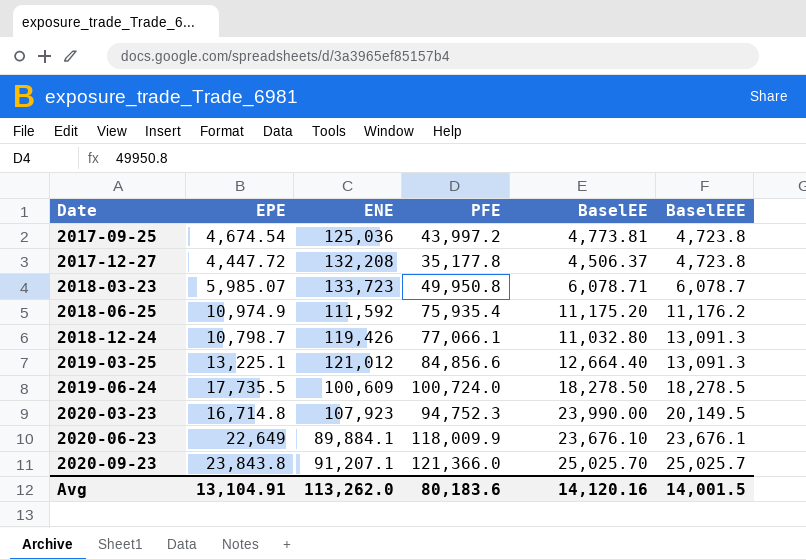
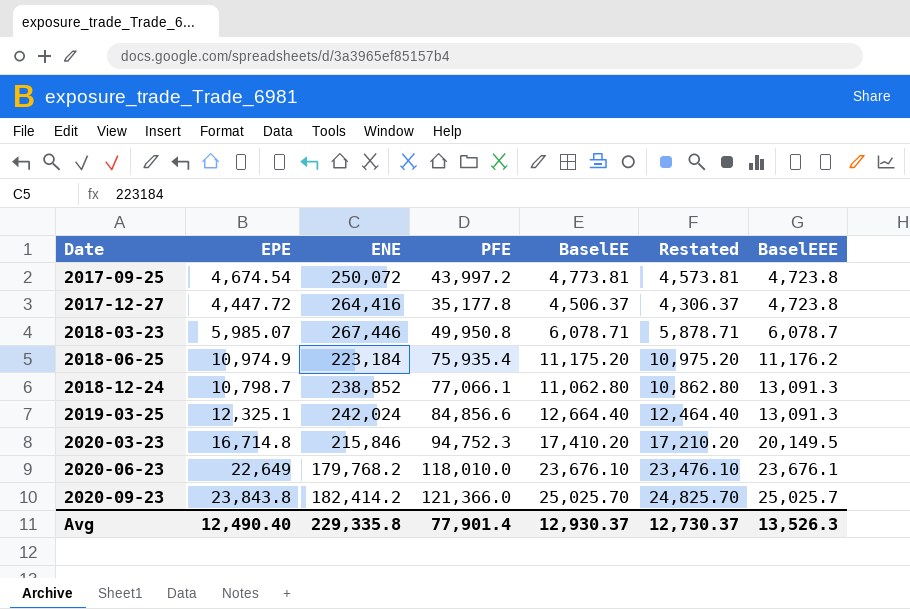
column Restated | formula: none -> [BaselEE] - 200
row 2019-06-24: 17,735.5 | 100,609 | 100,724.0 | 18,278.50 | 18,278.5 -> none
2017-09-25 | ENE: 125,036 -> 250,072
2017-12-27 | ENE: 132,208 -> 264,416
2018-03-23 | ENE: 133,723 -> 267,446
2018-06-25 | ENE: 111,592 -> 223,184
2018-12-24 | ENE: 119,426 -> 238,852
2018-12-24 | BaselEE: 11,032.80 -> 11,062.80
2019-03-25 | EPE: 13,225.1 -> 12,325.1
2019-03-25 | ENE: 121,012 -> 242,024
2020-03-23 | ENE: 107,923 -> 215,846
2020-03-23 | BaselEE: 23,990.00 -> 17,410.20
2020-06-23 | ENE: 89,884.1 -> 179,768.2
2020-06-23 | PFE: 118,009.9 -> 118,010.0
2020-09-23 | ENE: 91,207.1 -> 182,414.2
Avg | EPE: 13,104.91 -> 12,490.40
Avg | ENE: 113,262.0 -> 229,335.8
Avg | PFE: 80,183.6 -> 77,901.4
Avg | BaselEE: 14,120.16 -> 12,930.37
Avg | BaselEEE: 14,001.5 -> 13,526.3

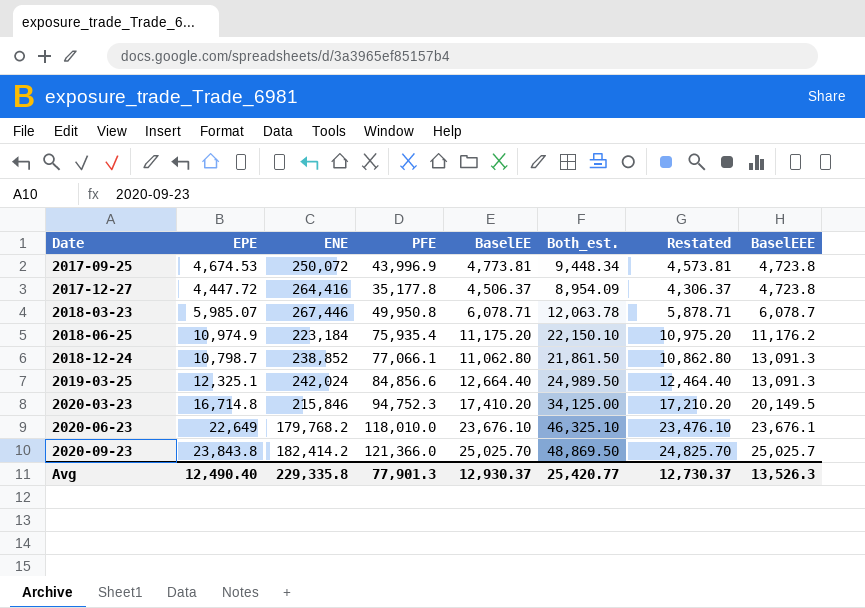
column Both_est. | formula: none -> [EPE] + [BaselEE]
2017-09-25 | EPE: 4,674.54 -> 4,674.53
2017-09-25 | PFE: 43,997.2 -> 43,996.9
Avg | PFE: 77,901.4 -> 77,901.3

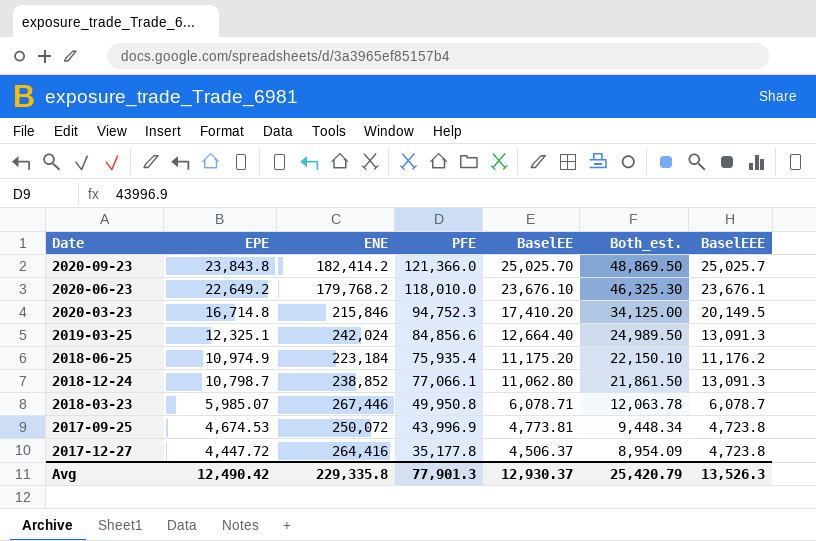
row order: Date ascending -> EPE descending
column Restated | formula: [BaselEE] - 200 -> none
2020-06-23 | EPE: 22,649 -> 22,649.2
2020-06-23 | Both_est.: 46,325.10 -> 46,325.30
Avg | EPE: 12,490.40 -> 12,490.42
Avg | Both_est.: 25,420.77 -> 25,420.79

